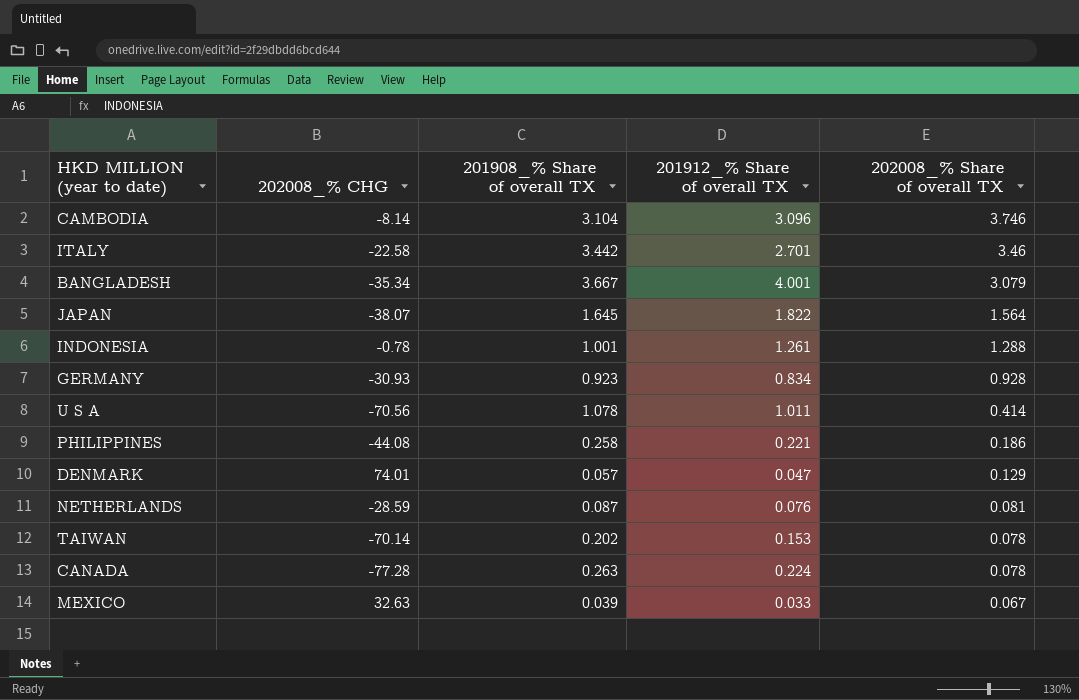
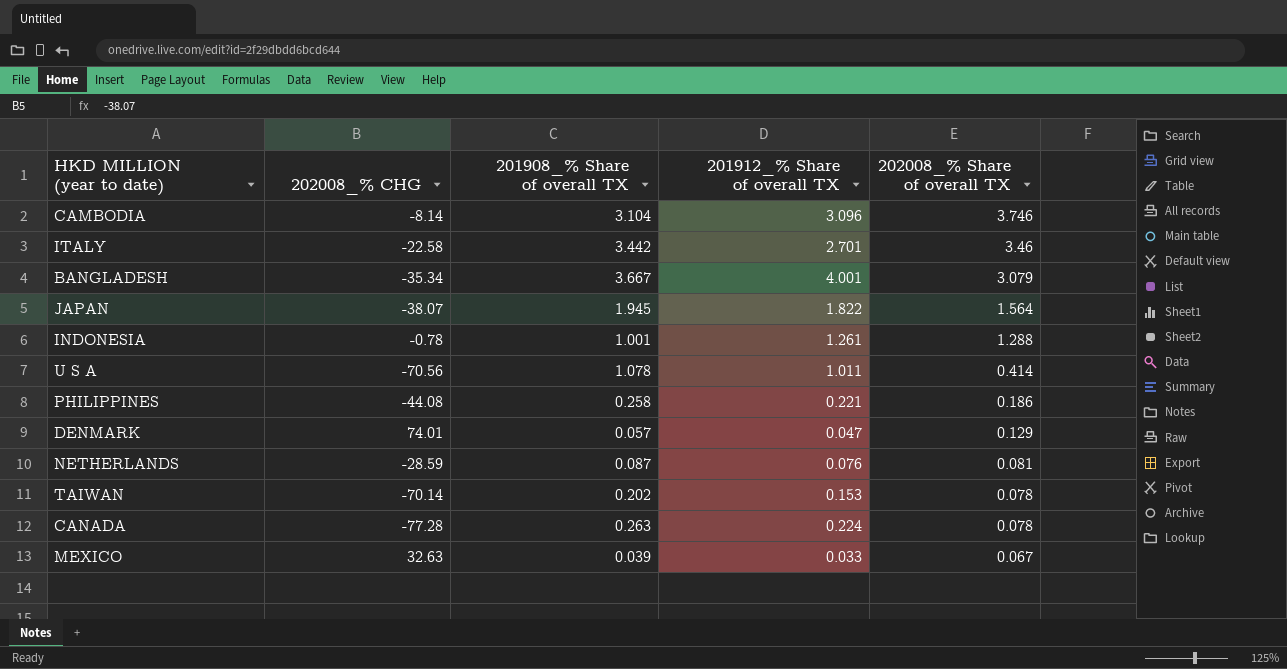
row GERMANY: -30.93 | 0.923 | 0.834 | 0.928 -> none
JAPAN | 201908_% Share of overall TX: 1.645 -> 1.945

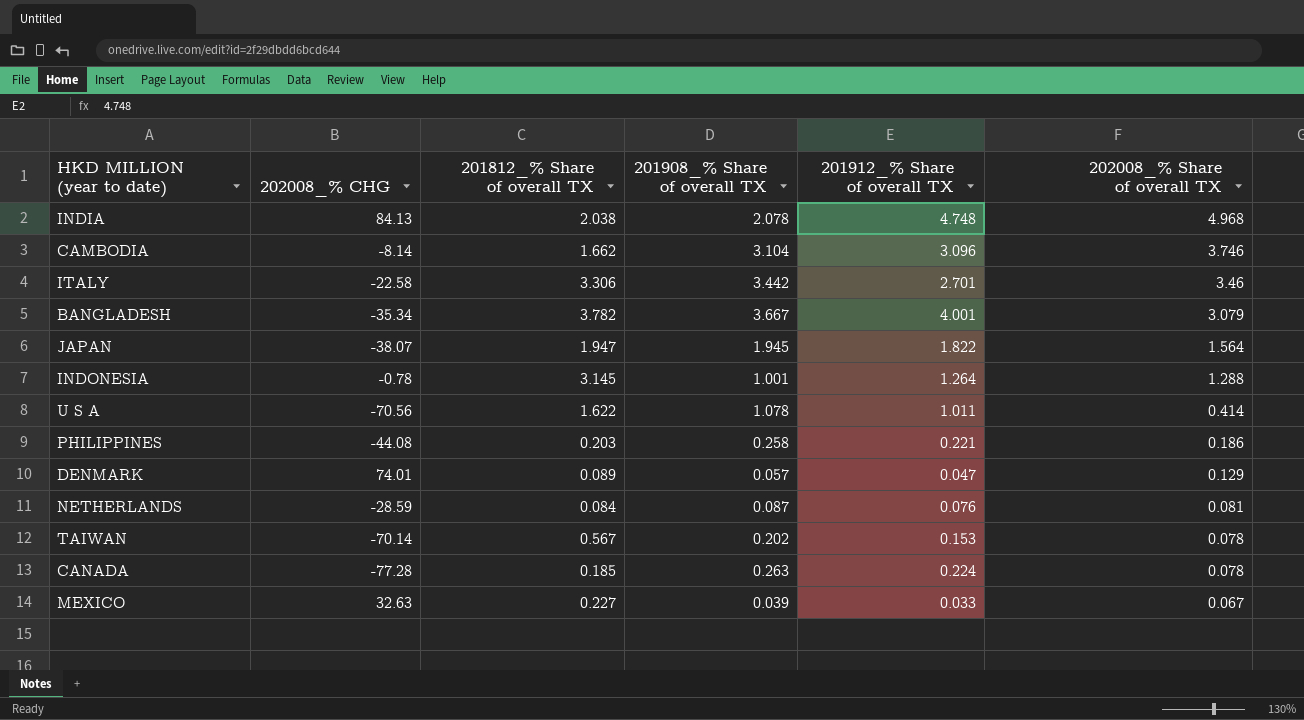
column 201812_% Share of overall TX | position: none -> 3
row INDIA: none -> 84.13 | 2.038 | 2.078 | 4.748 | 4.968
INDONESIA | 201912_% Share of overall TX: 1.261 -> 1.264

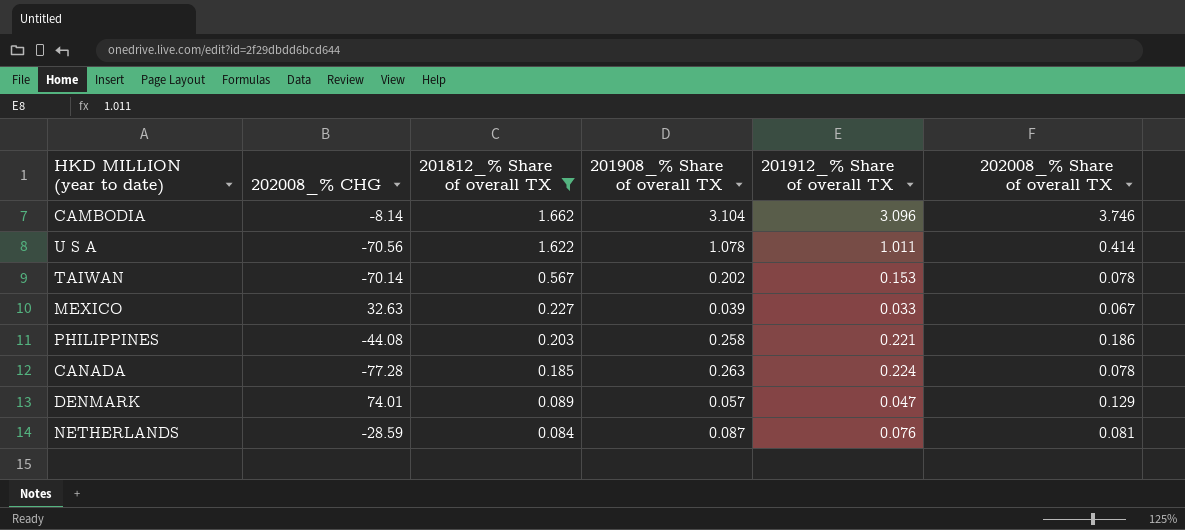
filter: none -> 201812_% Share of overall TX <= 1.662
row order: 202008_% Share of overall TX descending -> 201812_% Share of overall TX descending

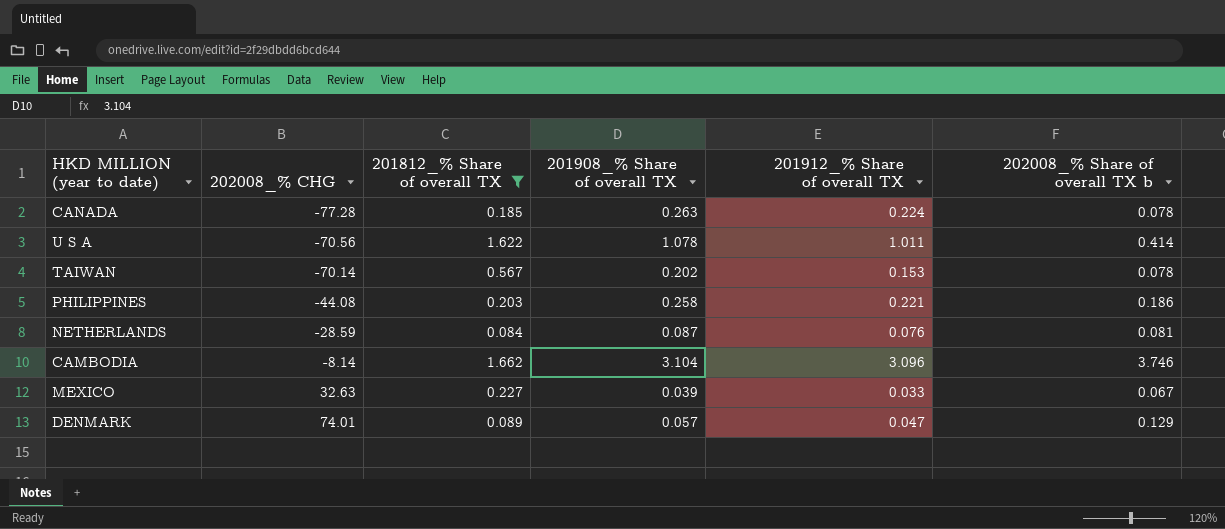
row order: 201812_% Share of overall TX descending -> 202008_% CHG ascending
column name: 202008_% Share of overall TX -> 202008_% Share of overall TX b

